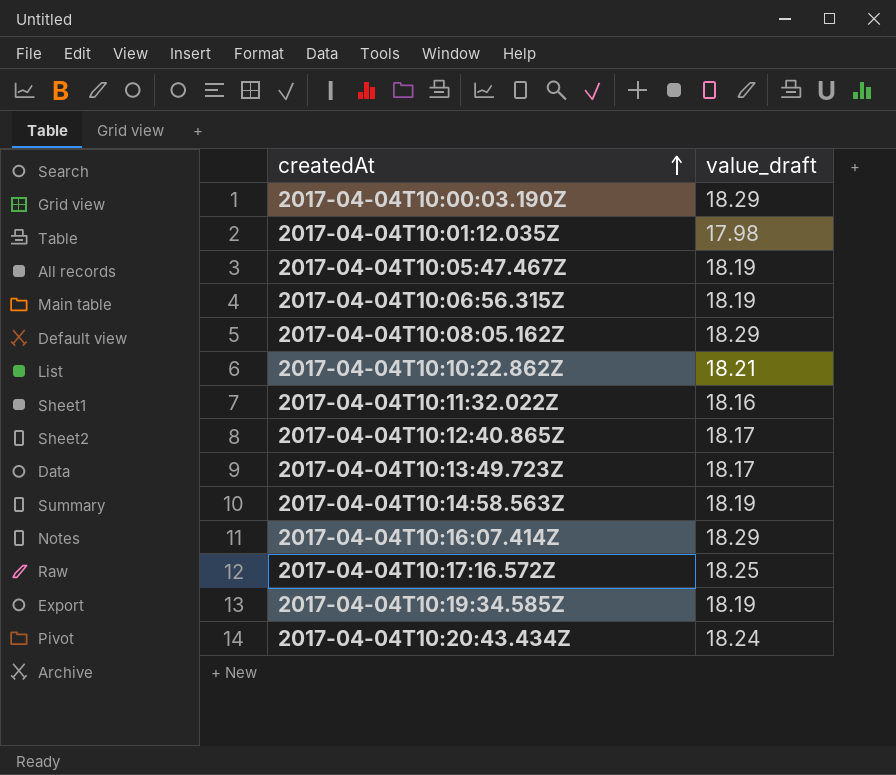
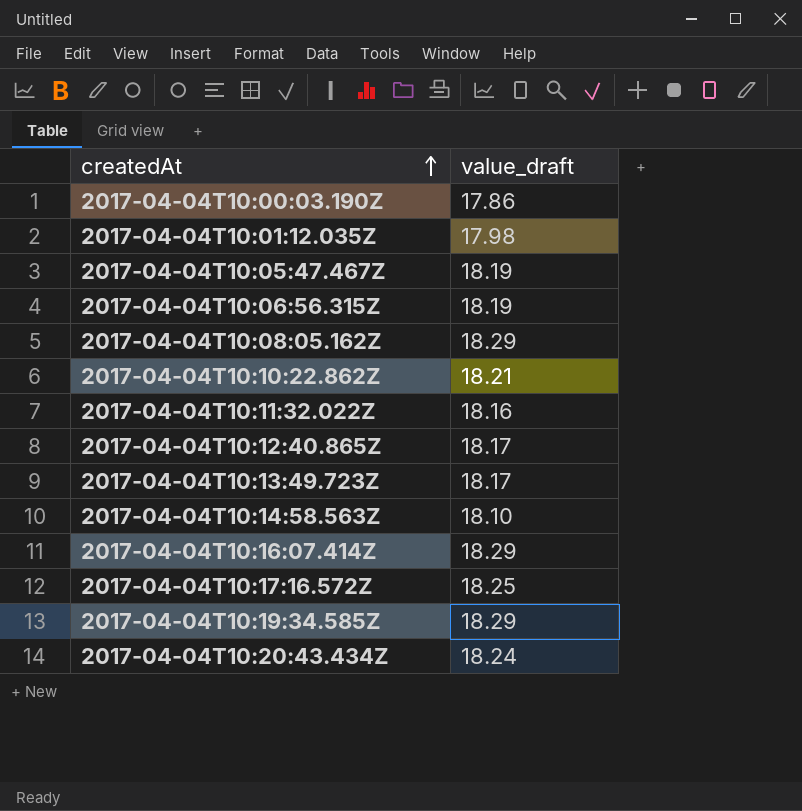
2017-04-04T10:00:03.190Z | value_draft: 18.29 -> 17.86
2017-04-04T10:14:58.563Z | value_draft: 18.19 -> 18.10
2017-04-04T10:19:34.585Z | value_draft: 18.19 -> 18.29

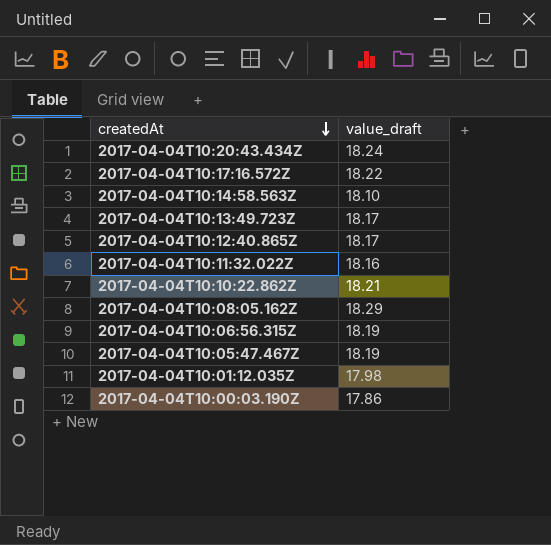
row order: createdAt ascending -> createdAt descending
row 2017-04-04T10:16:07.414Z: 18.29 -> none
row 2017-04-04T10:19:34.585Z: 18.29 -> none
2017-04-04T10:17:16.572Z | value_draft: 18.25 -> 18.22

